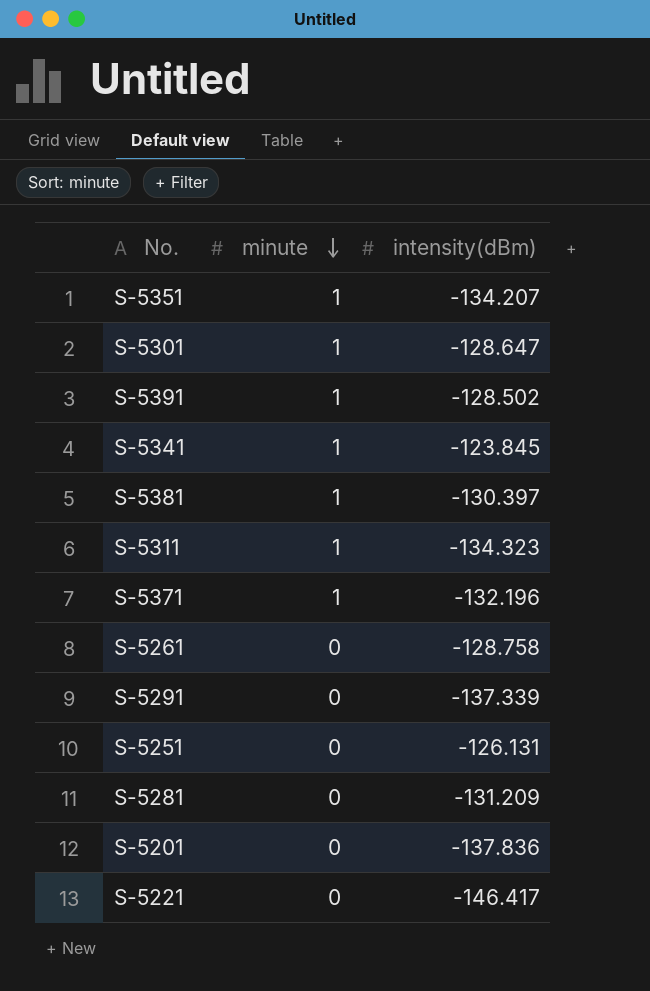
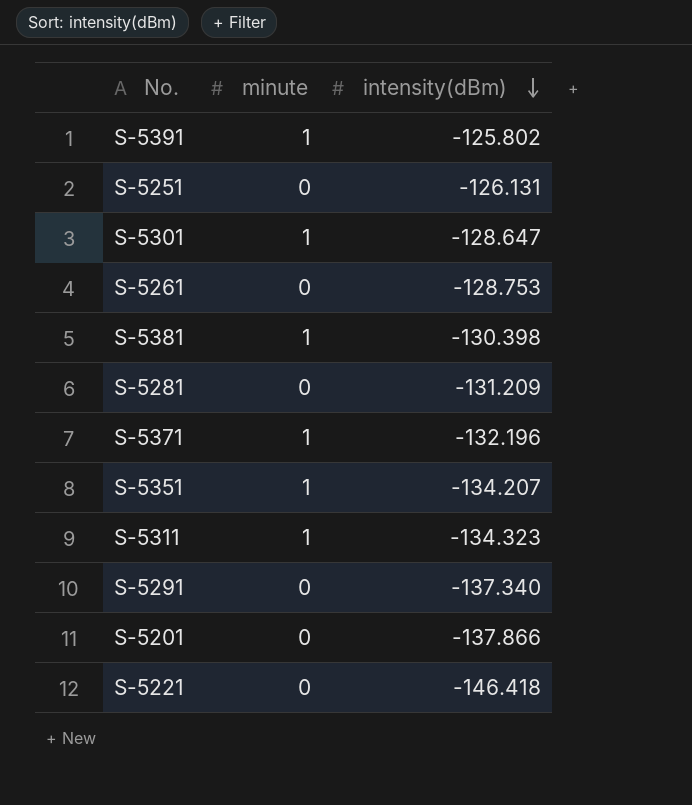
row order: minute descending -> intensity(dBm) descending
row S-5341: 1 | -123.845 -> none
S-5391 | intensity(dBm): -128.502 -> -125.802
S-5261 | intensity(dBm): -128.758 -> -128.753
S-5381 | intensity(dBm): -130.397 -> -130.398
S-5291 | intensity(dBm): -137.339 -> -137.340
S-5201 | intensity(dBm): -137.836 -> -137.866
S-5221 | intensity(dBm): -146.417 -> -146.418

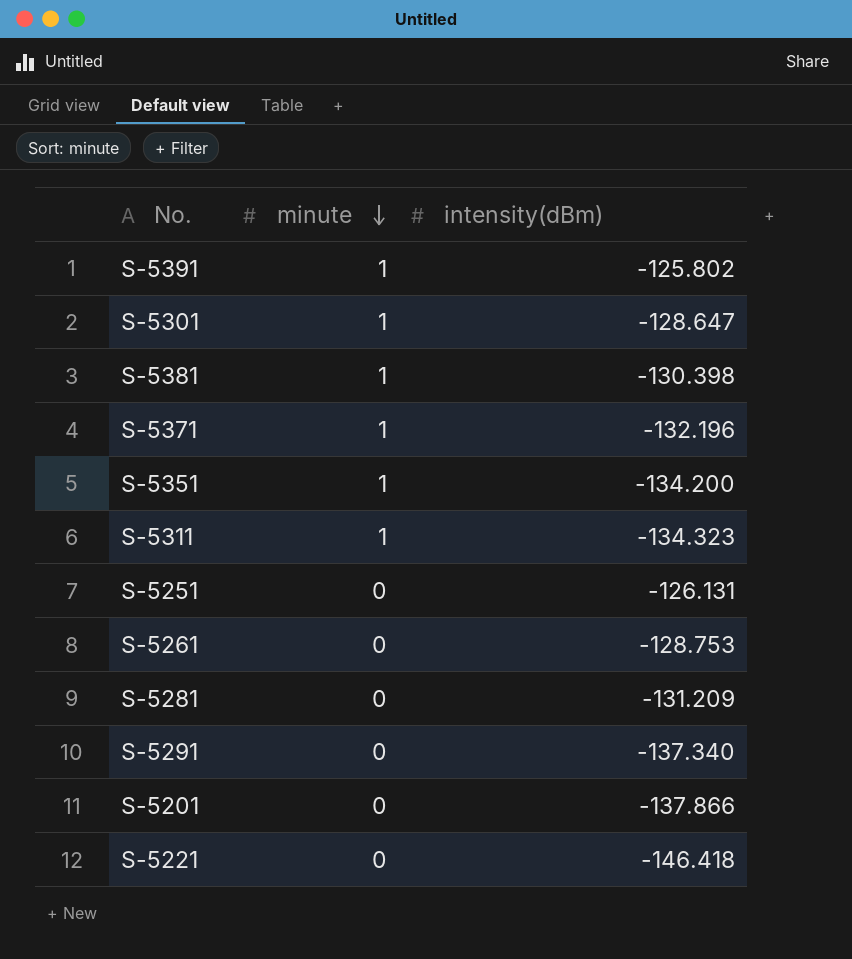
row order: intensity(dBm) descending -> minute descending
S-5351 | intensity(dBm): -134.207 -> -134.200

